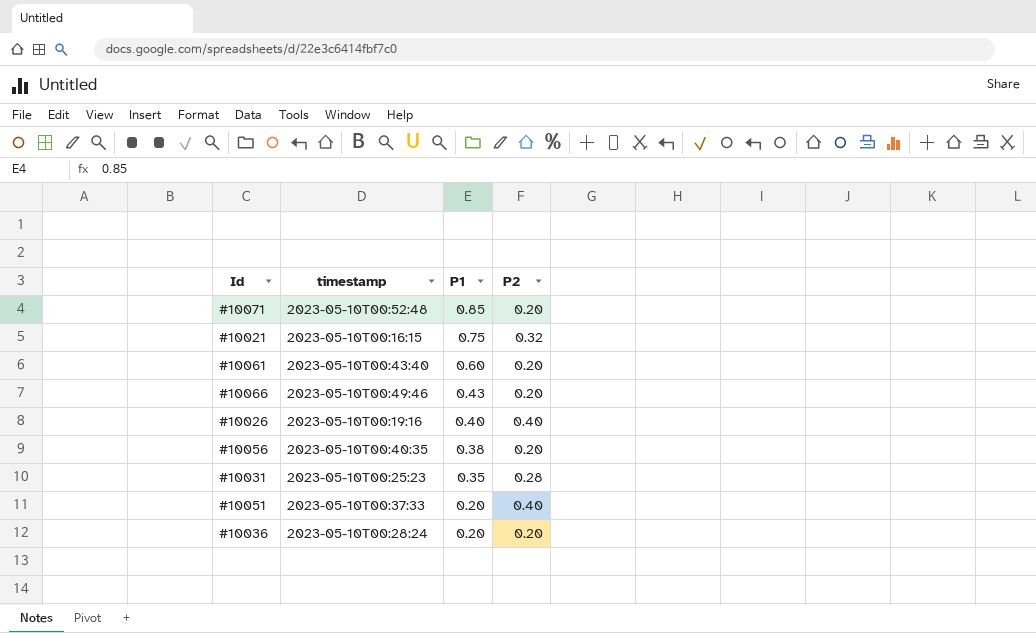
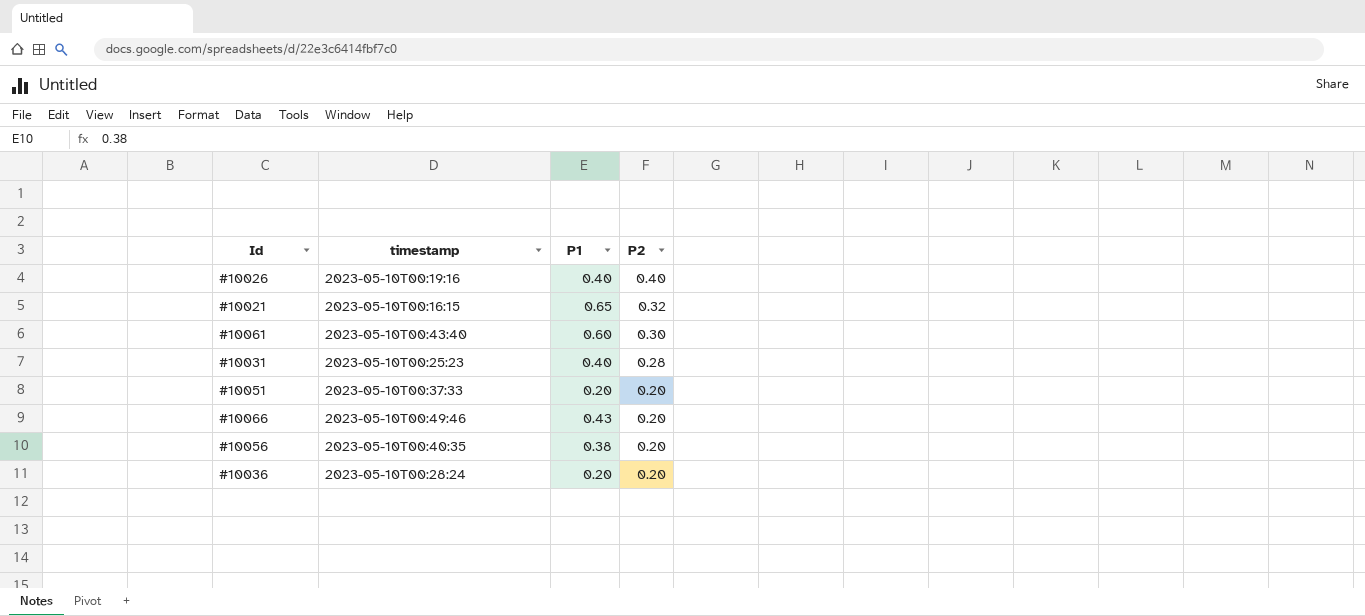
row order: P1 descending -> P2 descending
row #10071: 2023-05-10T00:52:48 | 0.85 | 0.20 -> none
#10021 | P1: 0.75 -> 0.65
#10061 | P2: 0.20 -> 0.30
#10031 | P1: 0.35 -> 0.40
#10051 | P2: 0.40 -> 0.20

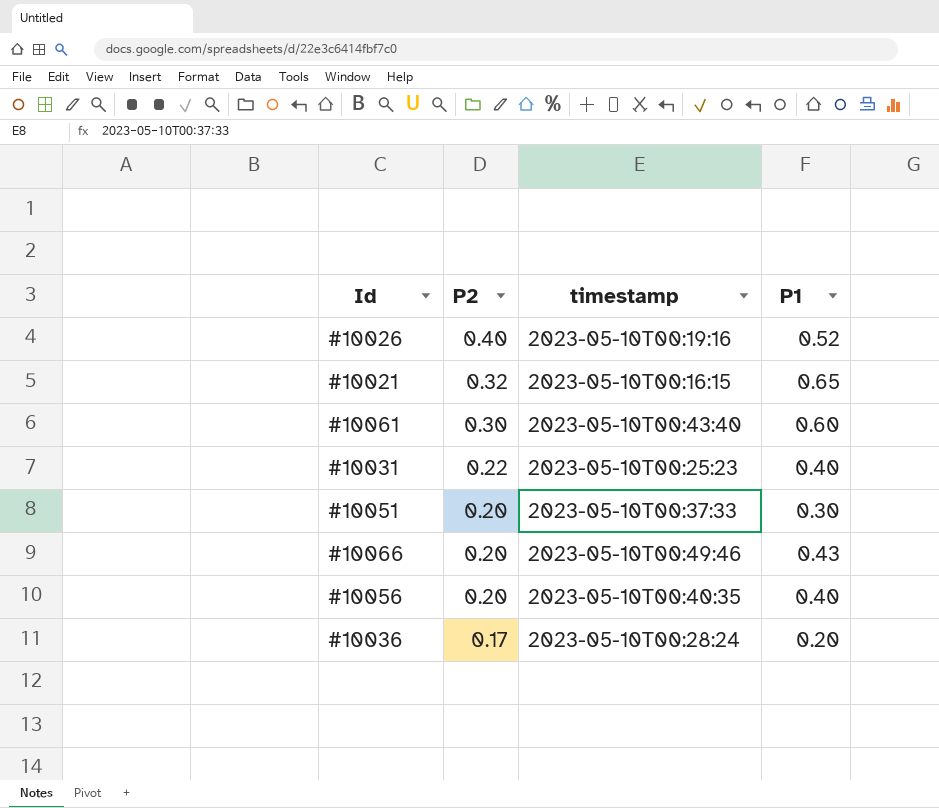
column P2 | position: 4 -> 2
#10026 | P1: 0.40 -> 0.52
#10031 | P2: 0.28 -> 0.22
#10051 | P1: 0.20 -> 0.30
#10056 | P1: 0.38 -> 0.40
#10036 | P2: 0.20 -> 0.17

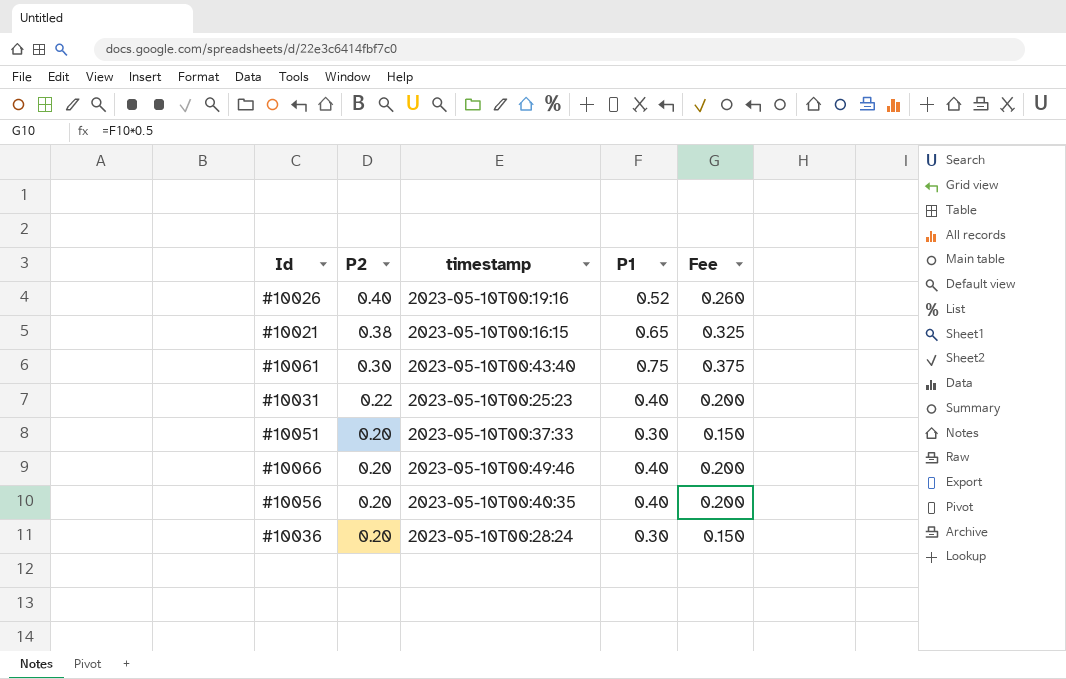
column Fee | formula: none -> [P1] * 0.5
#10021 | P2: 0.32 -> 0.38
#10061 | P1: 0.60 -> 0.75
#10066 | P1: 0.43 -> 0.40
#10036 | P2: 0.17 -> 0.20
#10036 | P1: 0.20 -> 0.30

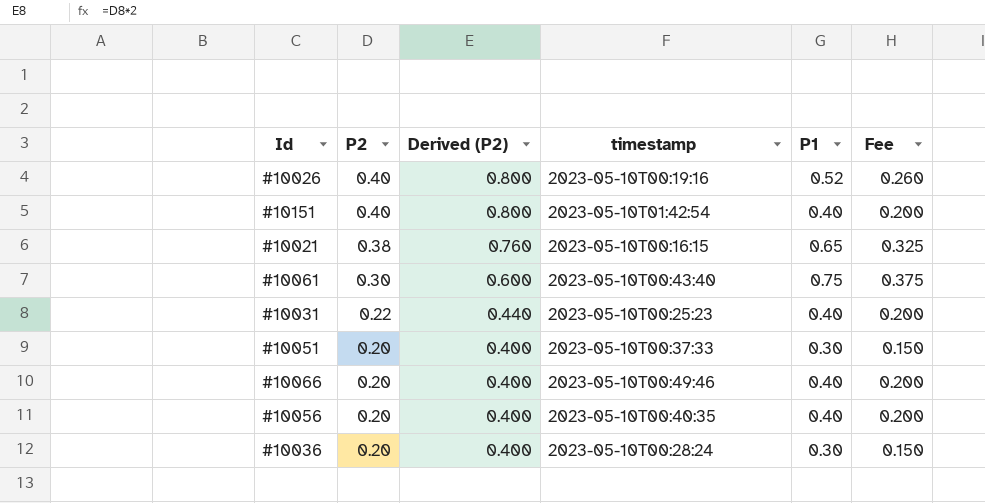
column Derived (P2) | formula: none -> [P2] * 2
row #10151: none -> 0.40 | 0.800 | 2023-05-10T01:42:54 | 0.40 | 0.200

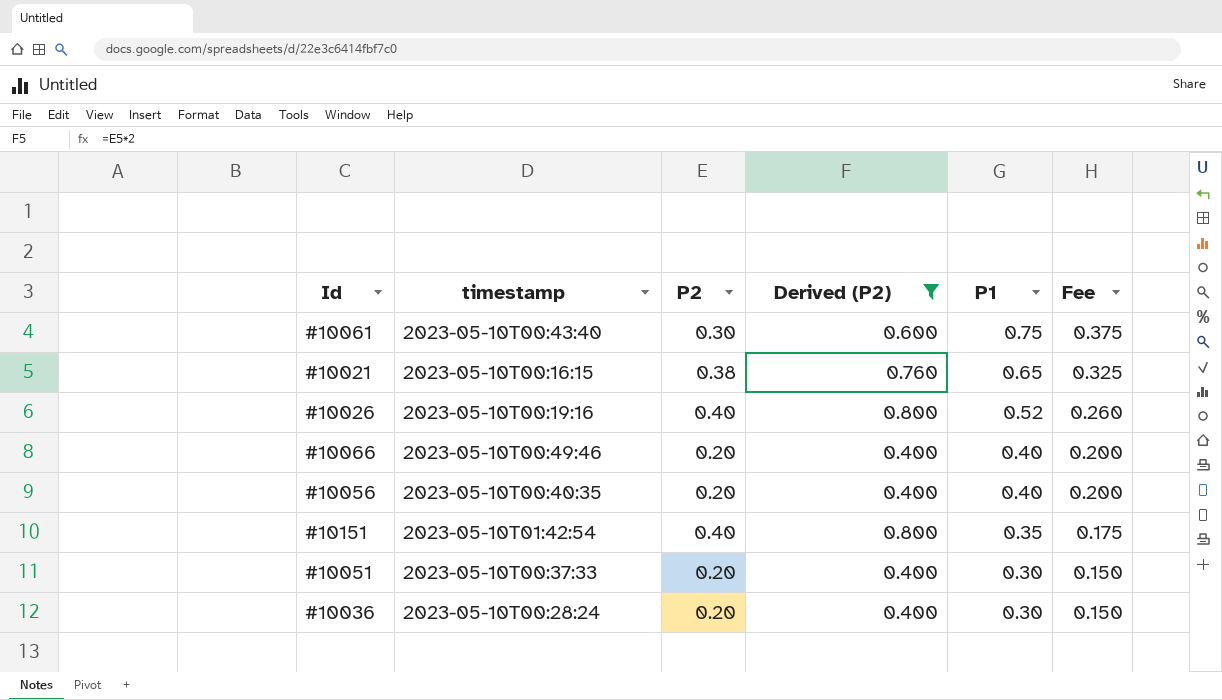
filter: none -> Derived (P2) != 0.440
row order: P2 descending -> P1 descending
column timestamp | position: 4 -> 2
#10151 | P1: 0.40 -> 0.35
#10151 | Fee: 0.200 -> 0.175

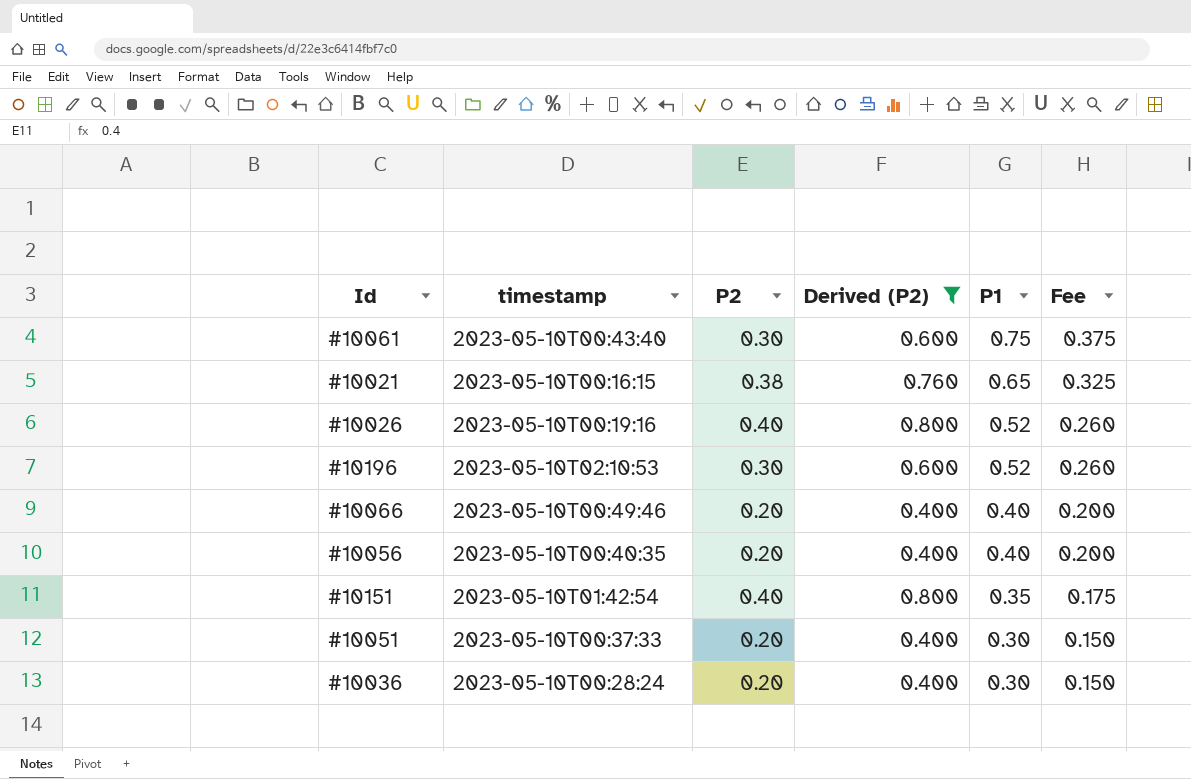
row #10196: none -> 2023-05-10T02:10:53 | 0.30 | 0.600 | 0.52 | 0.260

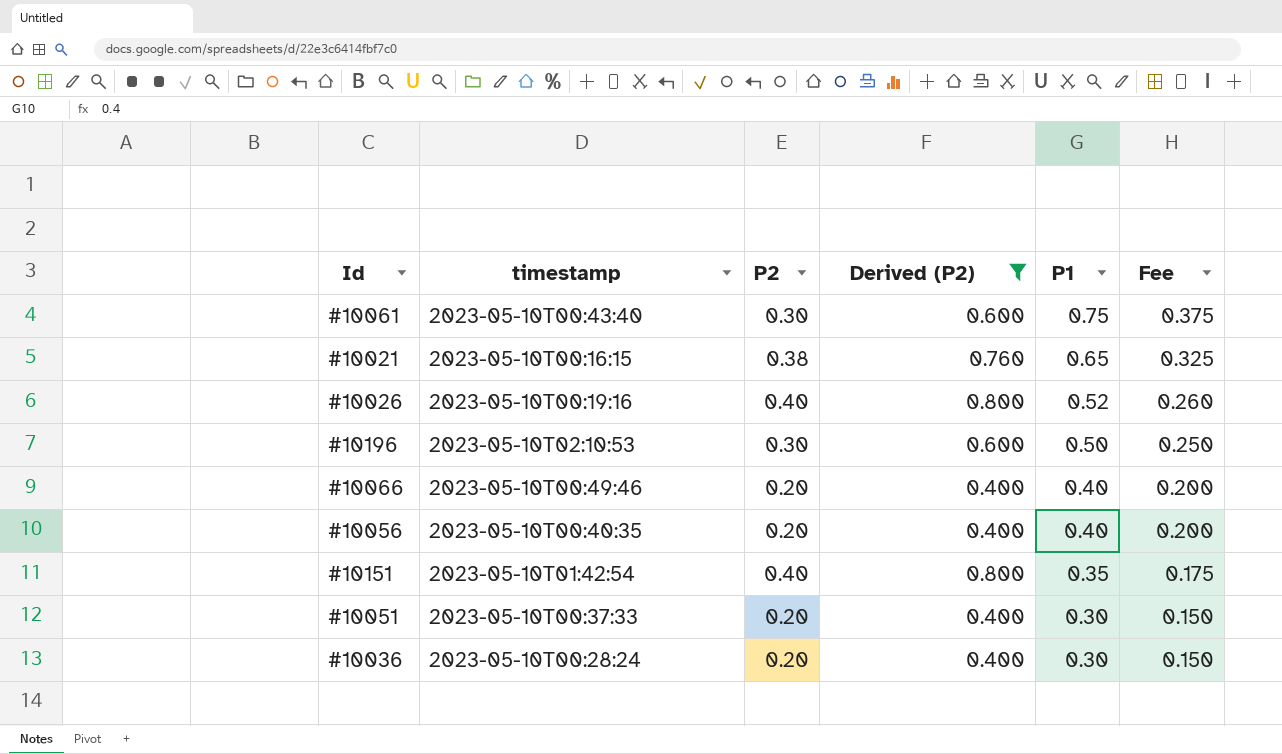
#10196 | P1: 0.52 -> 0.50
#10196 | Fee: 0.260 -> 0.250

